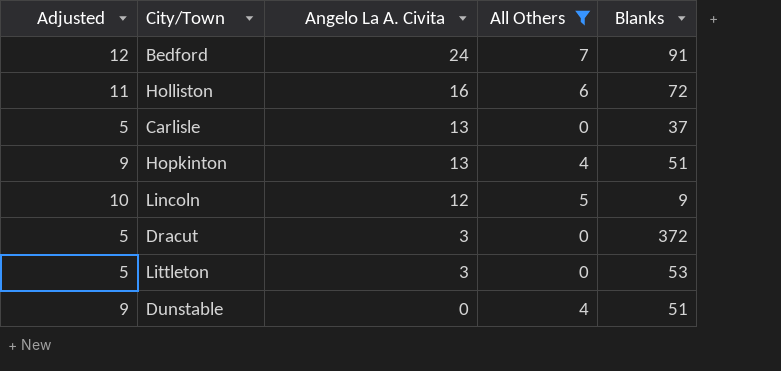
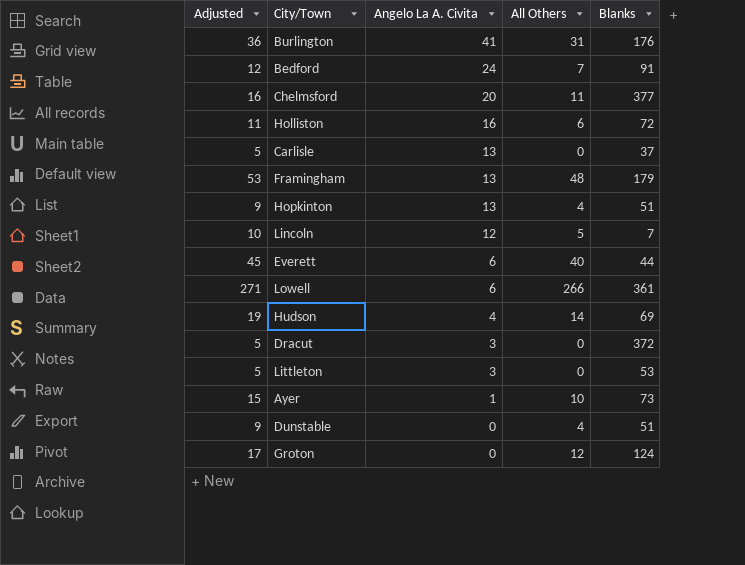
filter: All Others <= 7 -> none
Lincoln | Blanks: 9 -> 7

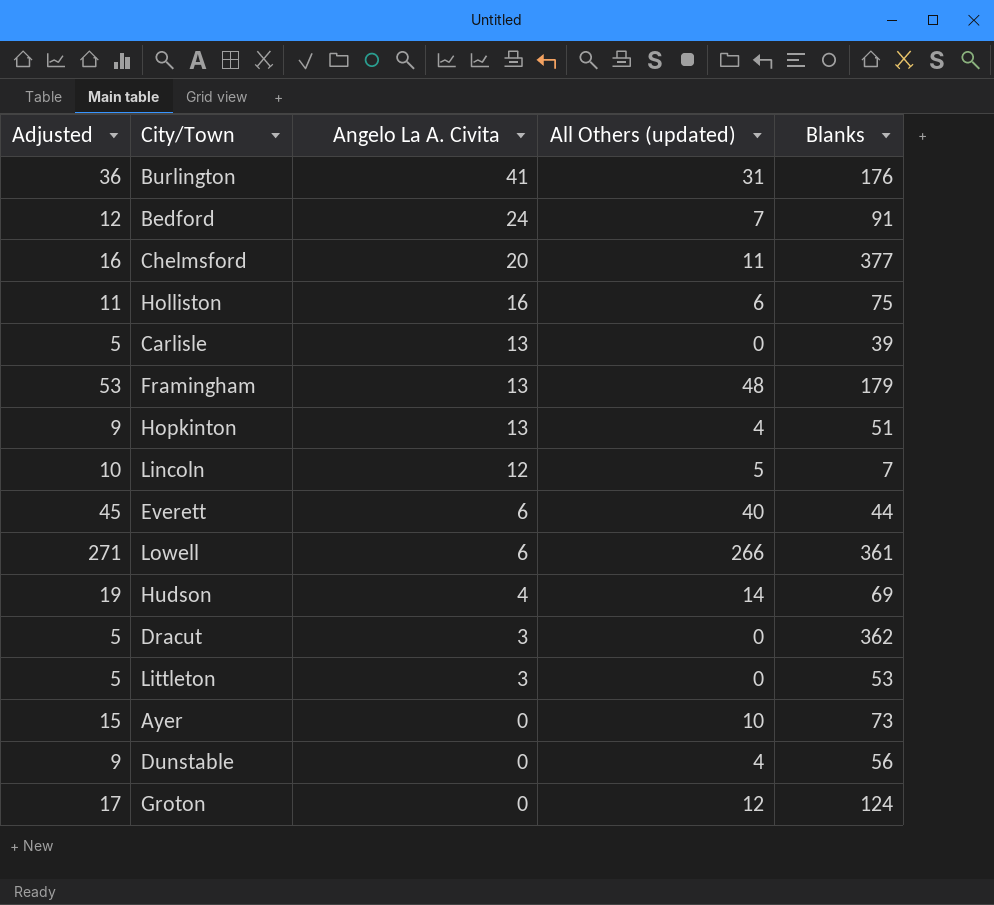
column name: All Others -> All Others (updated)
Holliston | Blanks: 72 -> 75
Carlisle | Blanks: 37 -> 39
Dracut | Blanks: 372 -> 362
Ayer | Angelo La A. Civita: 1 -> 0
Dunstable | Blanks: 51 -> 56

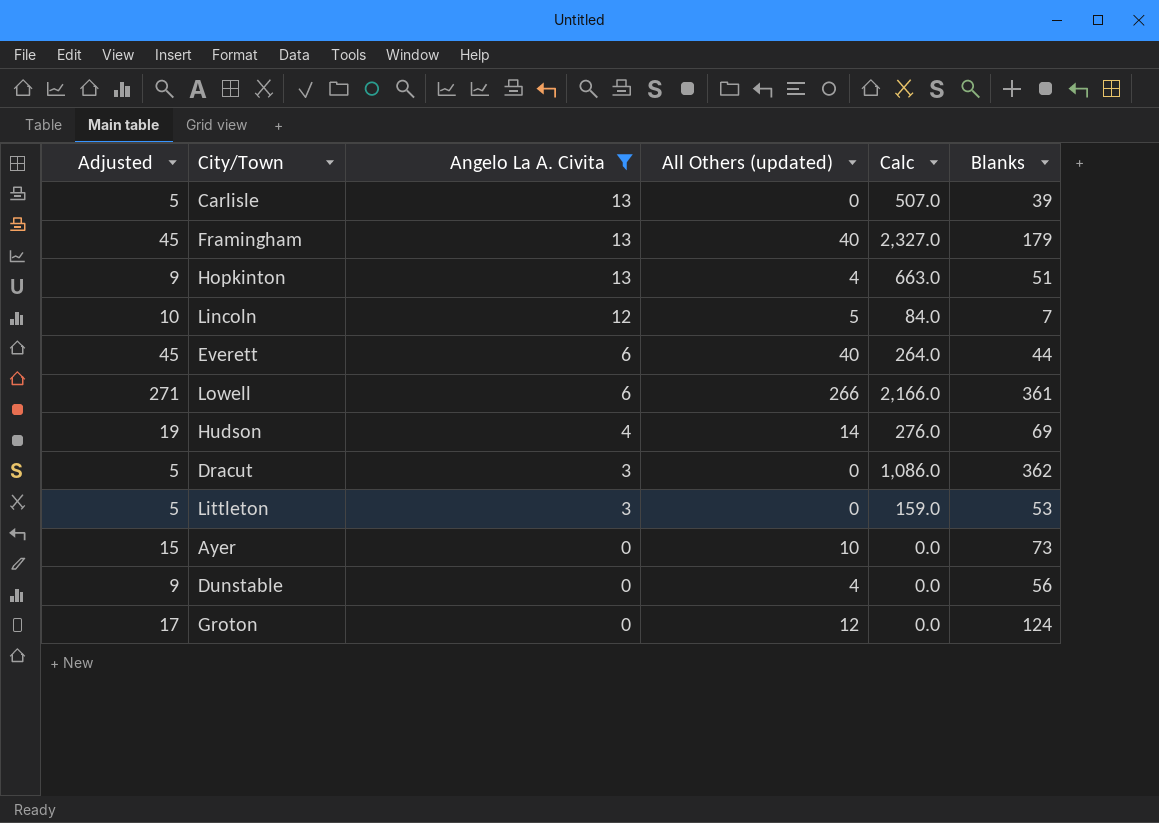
filter: none -> Angelo La A. Civita <= 13
column Calc | formula: none -> [Angelo La A. Civita] * [Blanks]
Framingham | Adjusted: 53 -> 45
Framingham | All Others (updated): 48 -> 40

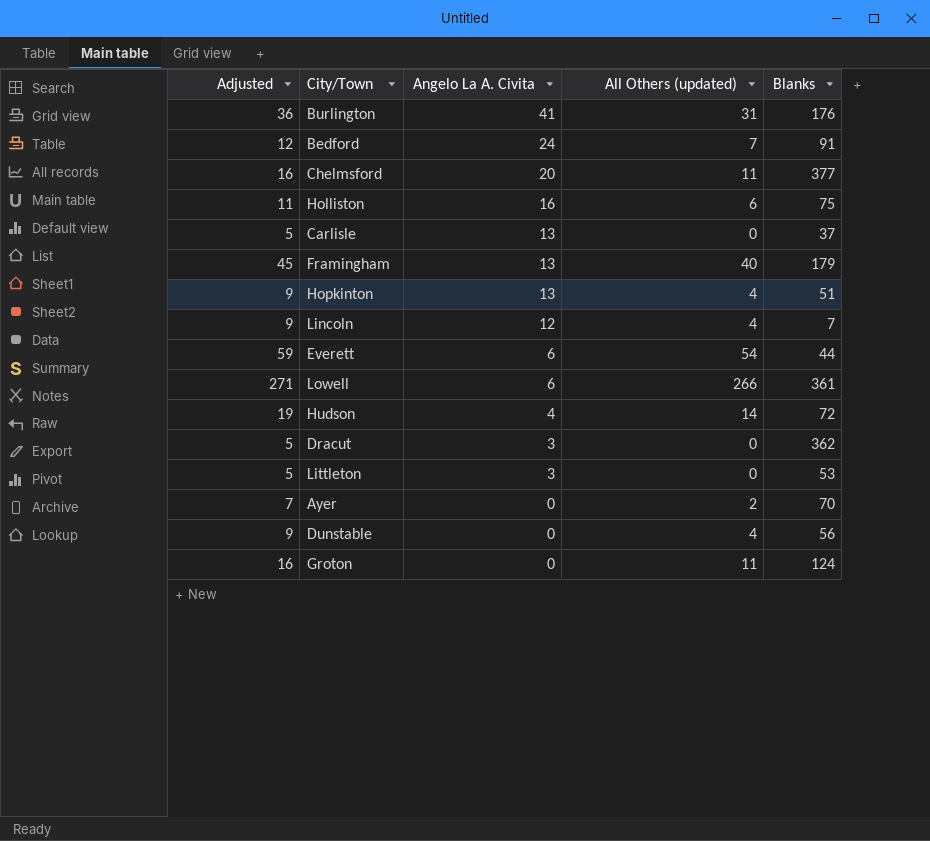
filter: Angelo La A. Civita <= 13 -> none
column Calc | formula: [Angelo La A. Civita] * [Blanks] -> none
Carlisle | Blanks: 39 -> 37
Lincoln | Adjusted: 10 -> 9
Lincoln | All Others (updated): 5 -> 4
Everett | Adjusted: 45 -> 59
Everett | All Others (updated): 40 -> 54
Hudson | Blanks: 69 -> 72
Ayer | Adjusted: 15 -> 7
Ayer | All Others (updated): 10 -> 2
Ayer | Blanks: 73 -> 70
Groton | Adjusted: 17 -> 16
Groton | All Others (updated): 12 -> 11

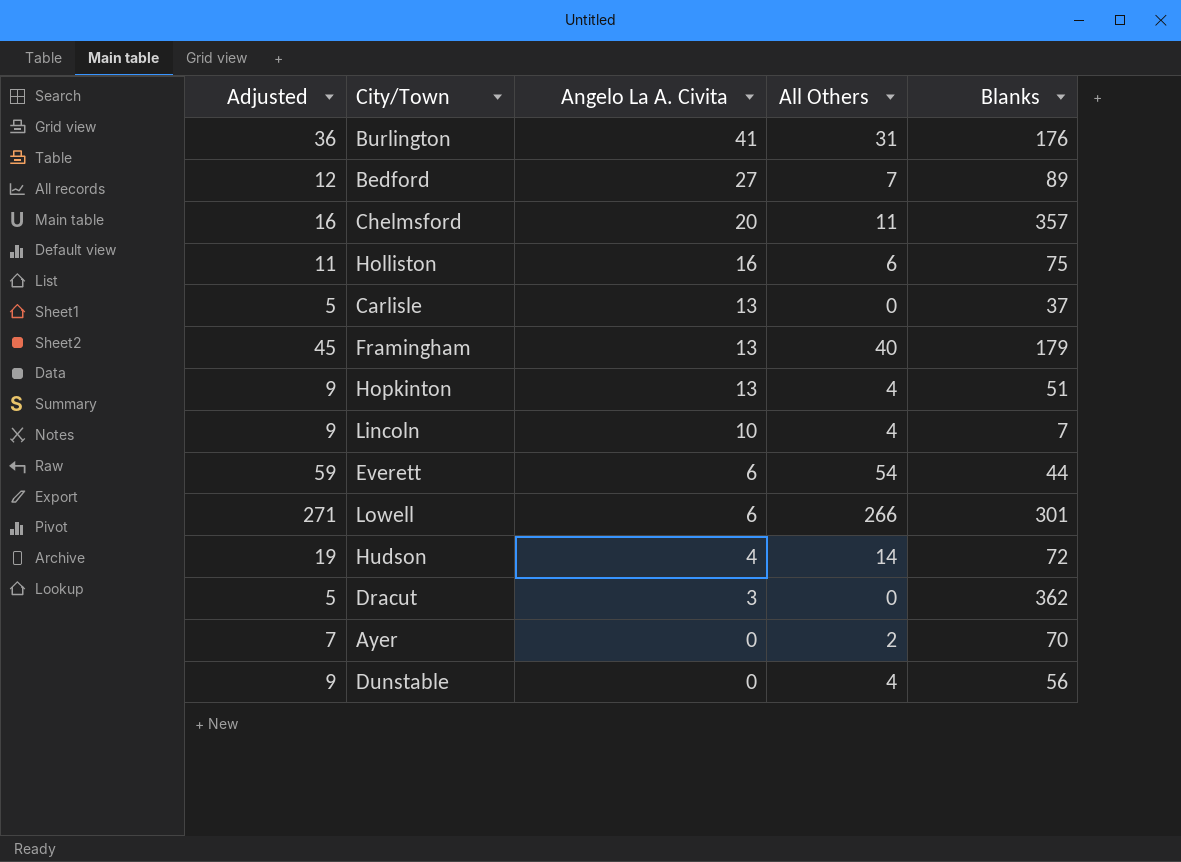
column name: All Others (updated) -> All Others
row Littleton: 5 | 3 | 0 | 53 -> none
row Groton: 16 | 0 | 11 | 124 -> none
Bedford | Angelo La A. Civita: 24 -> 27
Bedford | Blanks: 91 -> 89
Chelmsford | Blanks: 377 -> 357
Lincoln | Angelo La A. Civita: 12 -> 10
Lowell | Blanks: 361 -> 301

